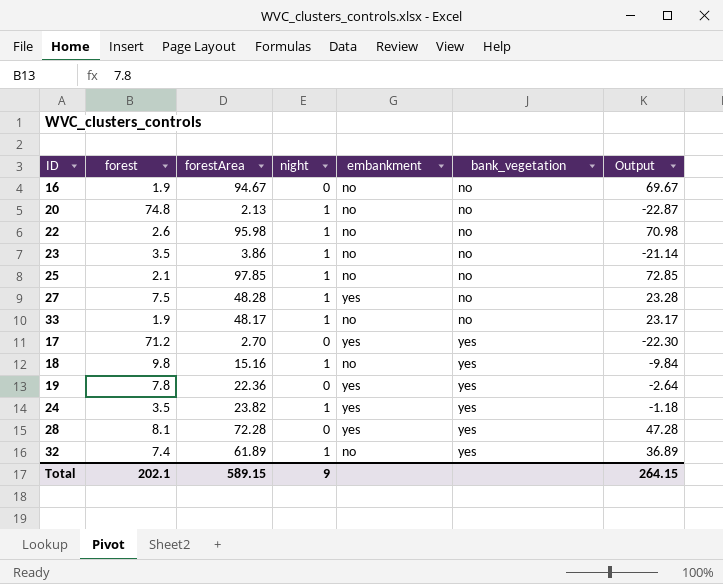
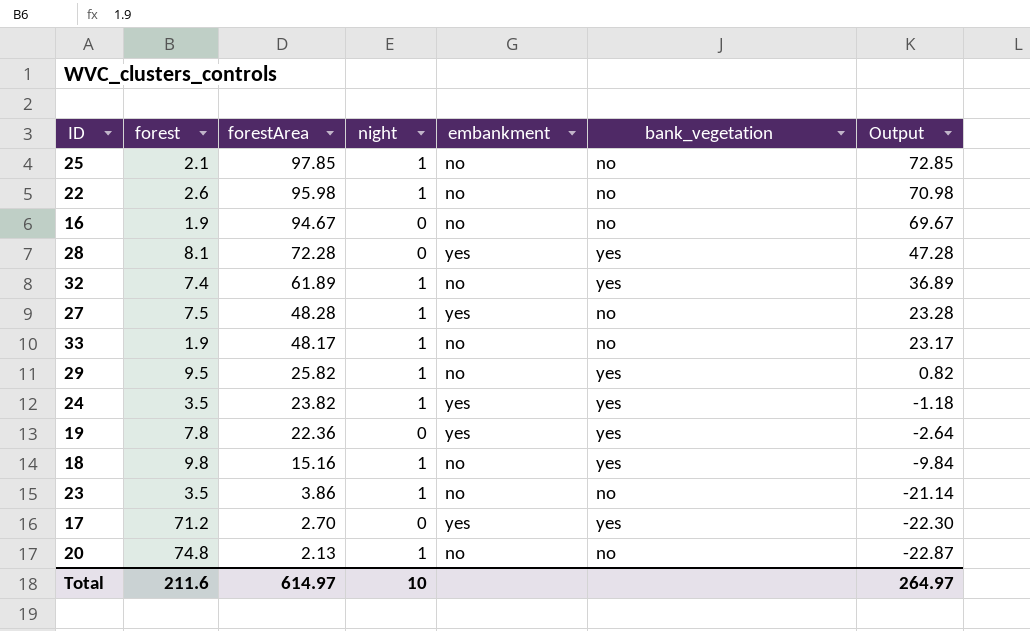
row order: bank_vegetation ascending -> forestArea descending
row 29: none -> 9.5 | 25.82 | 1 | no | yes | 0.82
Total | forest: 202.1 -> 211.6
Total | forestArea: 589.15 -> 614.97
Total | night: 9 -> 10
Total | Output: 264.15 -> 264.97

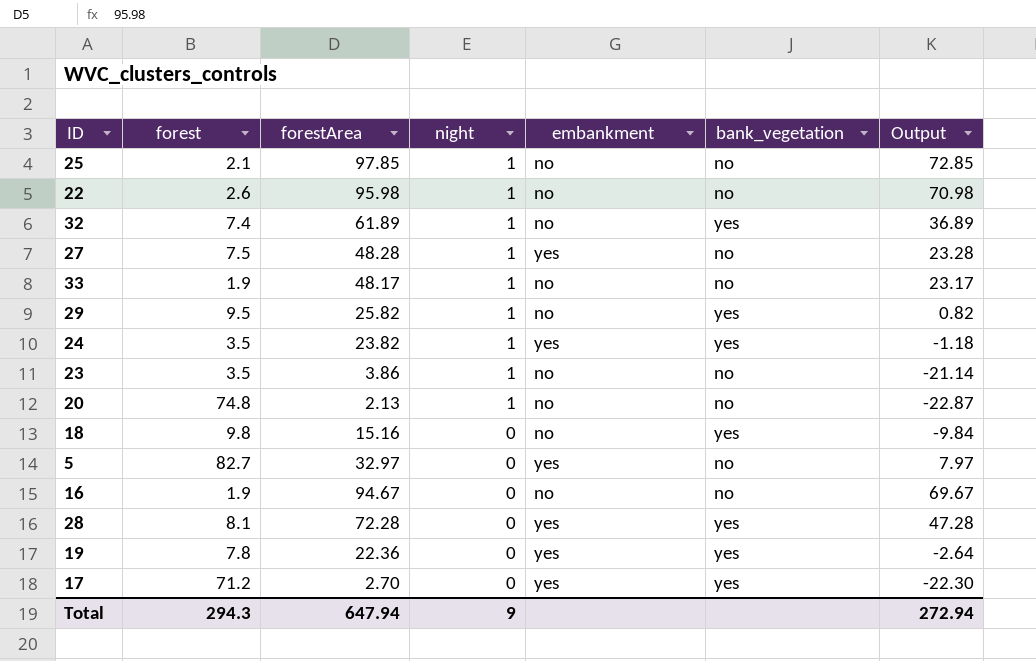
row order: forestArea descending -> night descending
18 | night: 1 -> 0
row 5: none -> 82.7 | 32.97 | 0 | yes | no | 7.97
Total | forest: 211.6 -> 294.3
Total | forestArea: 614.97 -> 647.94
Total | night: 10 -> 9
Total | Output: 264.97 -> 272.94

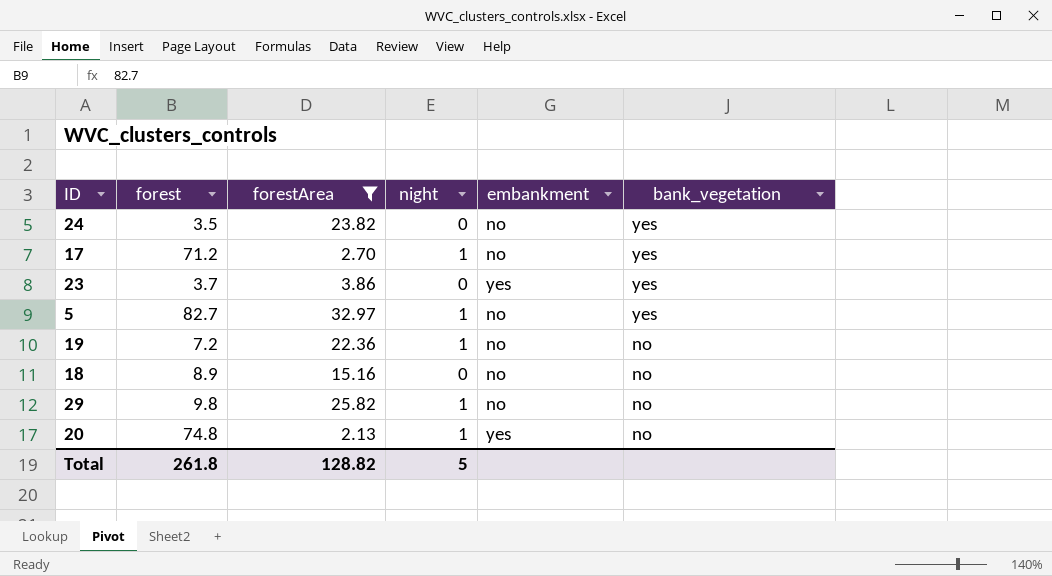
filter: none -> forestArea <= 32.97
row order: night descending -> bank_vegetation descending
column Output | formula: [forestArea] - 25 -> none
24 | night: 1 -> 0
24 | embankment: yes -> no
17 | night: 0 -> 1
17 | embankment: yes -> no
23 | forest: 3.5 -> 3.7
23 | night: 1 -> 0
23 | embankment: no -> yes
23 | bank_vegetation: no -> yes
5 | night: 0 -> 1
5 | embankment: yes -> no
5 | bank_vegetation: no -> yes
19 | forest: 7.8 -> 7.2
19 | night: 0 -> 1
19 | embankment: yes -> no
19 | bank_vegetation: yes -> no
18 | forest: 9.8 -> 8.9
18 | bank_vegetation: yes -> no
29 | forest: 9.5 -> 9.8
29 | bank_vegetation: yes -> no
20 | embankment: no -> yes
Total | forest: 294.3 -> 261.8
Total | forestArea: 647.94 -> 128.82
Total | night: 9 -> 5

